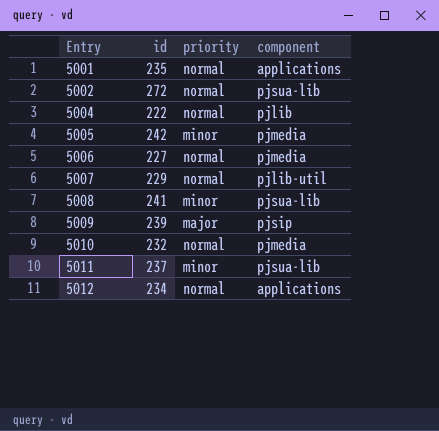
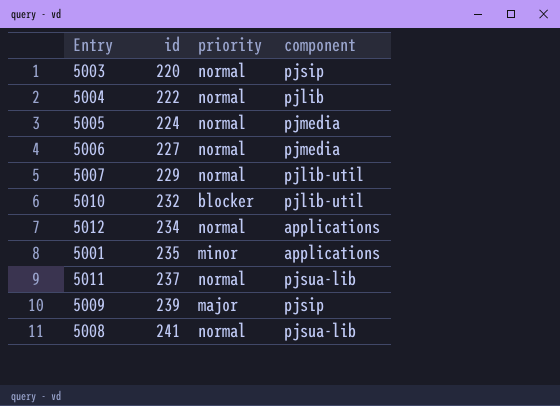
row order: Entry ascending -> id ascending
row 5002: 272 | normal | pjsua-lib -> none
row 5003: none -> 220 | normal | pjsip
5005 | id: 242 -> 224
5005 | priority: minor -> normal
5010 | priority: normal -> blocker
5010 | component: pjmedia -> pjlib-util
5001 | priority: normal -> minor
5011 | priority: minor -> normal
5008 | priority: minor -> normal

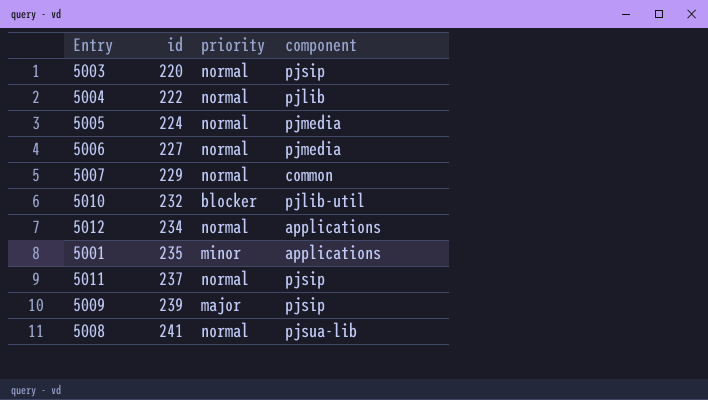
5007 | component: pjlib-util -> common
5011 | component: pjsua-lib -> pjsip

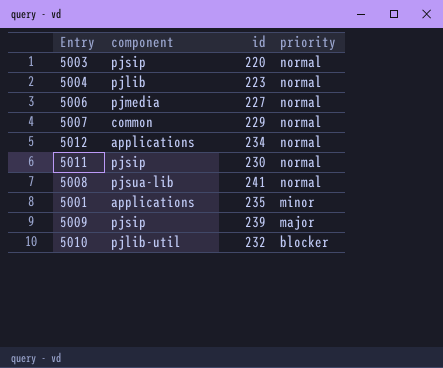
row order: id ascending -> priority descending
column component | position: 4 -> 2
row 5005: 224 | normal | pjmedia -> none
5004 | id: 222 -> 223
5011 | id: 237 -> 230

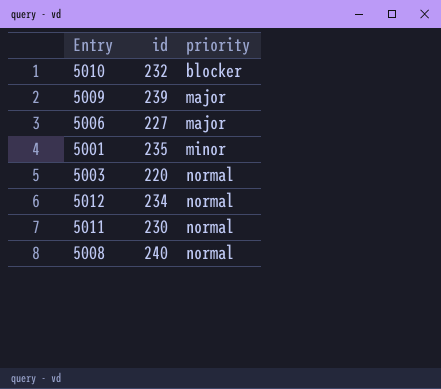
row order: priority descending -> priority ascending
column component | position: 2 -> none
row 5004: pjlib | 223 | normal -> none
row 5007: common | 229 | normal -> none
5006 | priority: normal -> major
5008 | id: 241 -> 240

